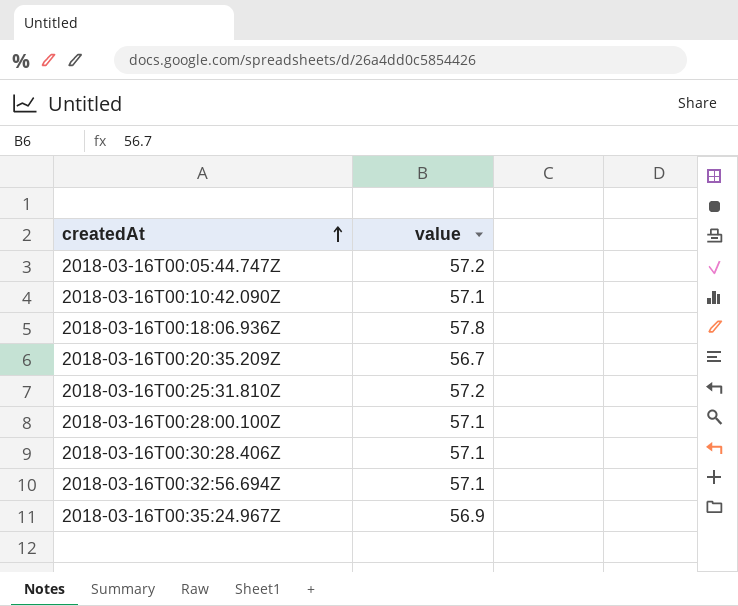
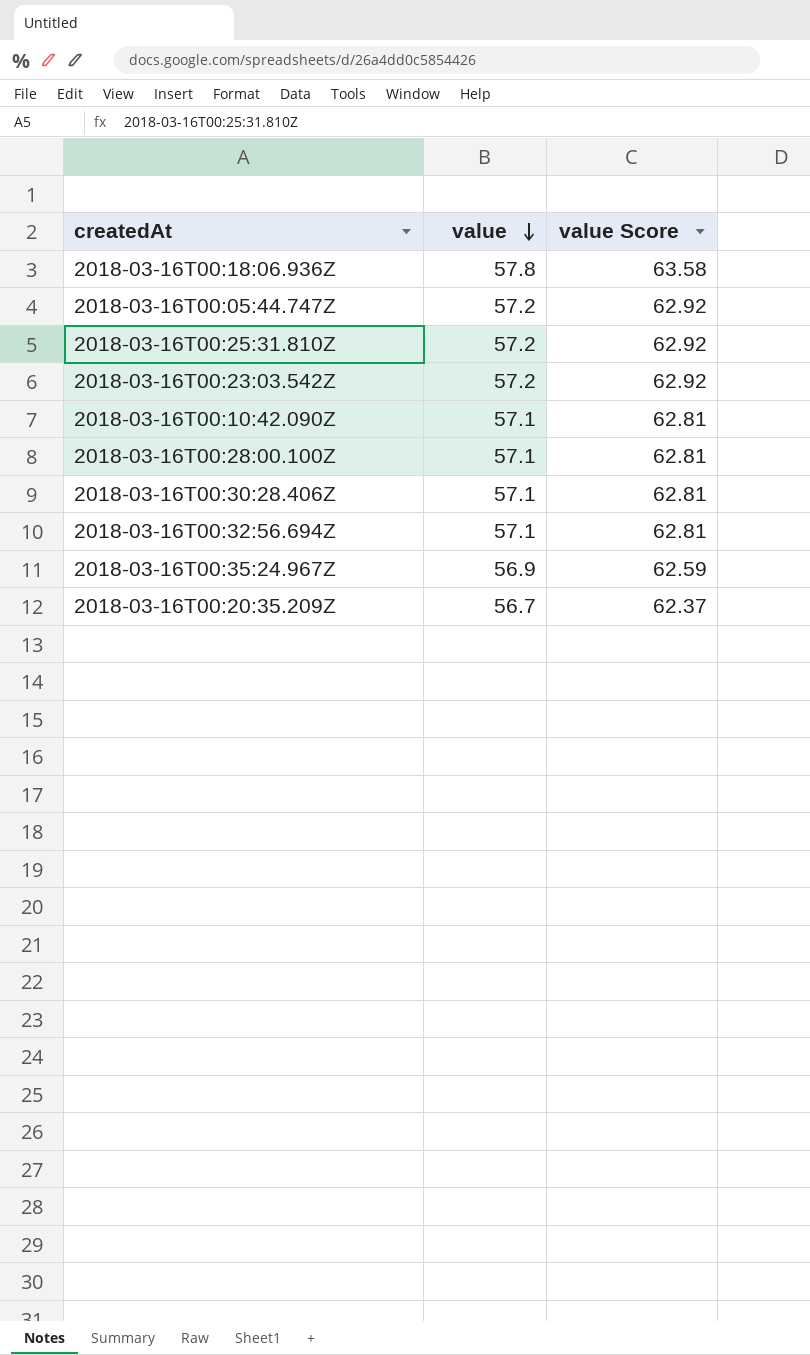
row order: createdAt ascending -> value descending
column value Score | formula: none -> [value] * 1.1
row 2018-03-16T00:23:03.542Z: none -> 57.2 | 62.92

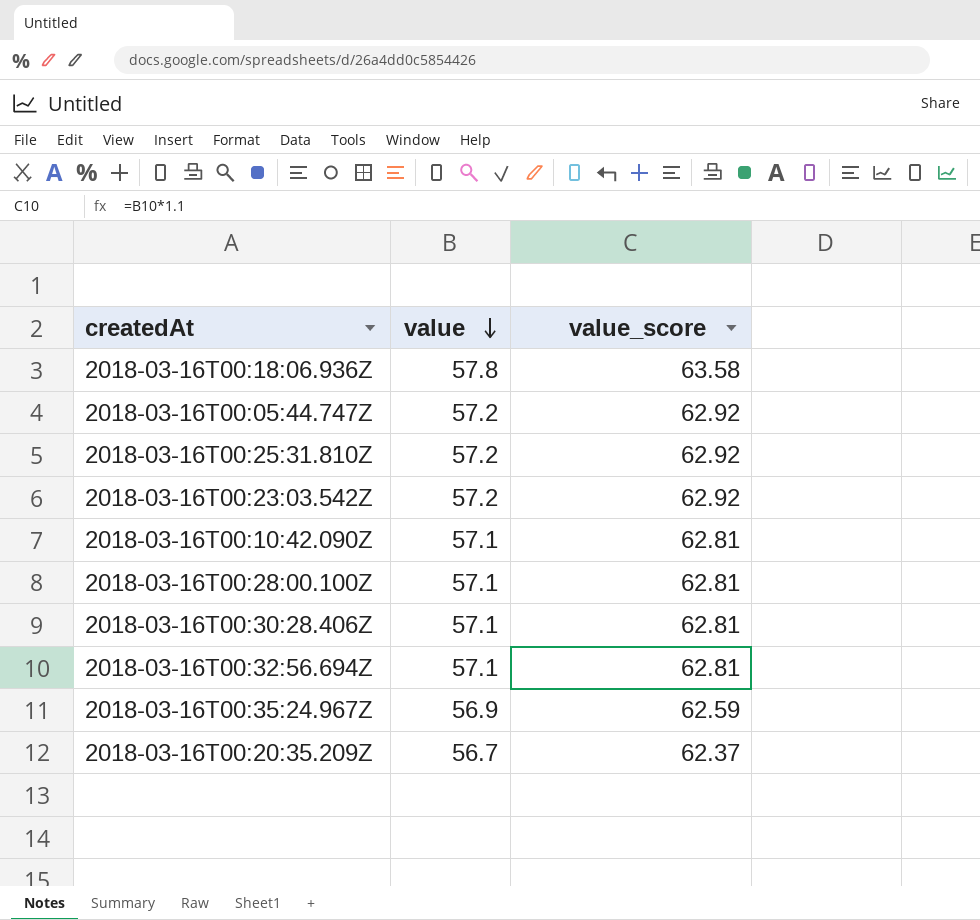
column name: value Score -> value_score

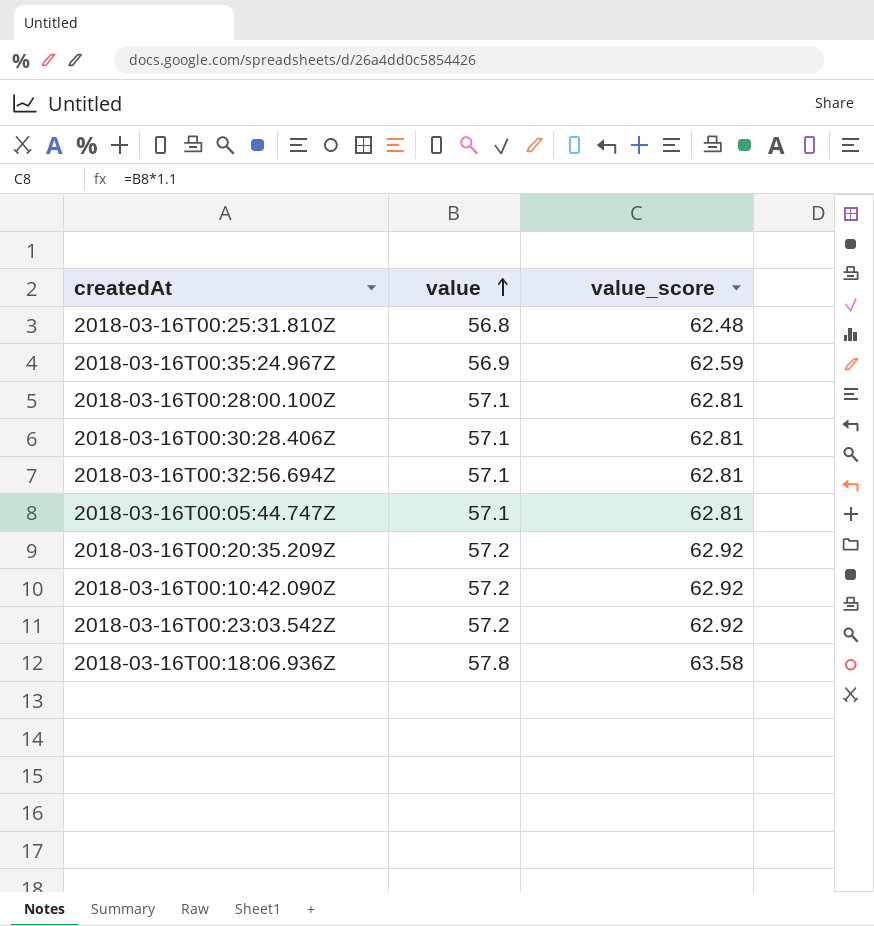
row order: value descending -> value ascending
2018-03-16T00:25:31.810Z | value: 57.2 -> 56.8
2018-03-16T00:25:31.810Z | value_score: 62.92 -> 62.48
2018-03-16T00:05:44.747Z | value: 57.2 -> 57.1
2018-03-16T00:05:44.747Z | value_score: 62.92 -> 62.81
2018-03-16T00:20:35.209Z | value: 56.7 -> 57.2
2018-03-16T00:20:35.209Z | value_score: 62.37 -> 62.92
2018-03-16T00:10:42.090Z | value: 57.1 -> 57.2
2018-03-16T00:10:42.090Z | value_score: 62.81 -> 62.92

